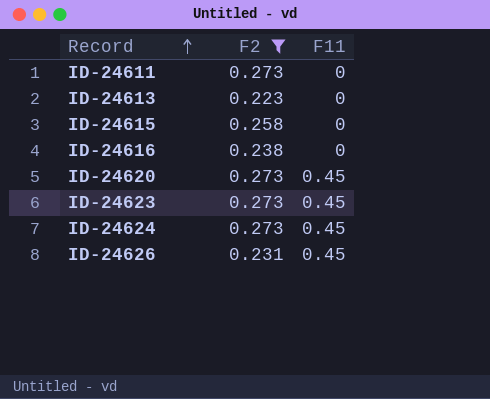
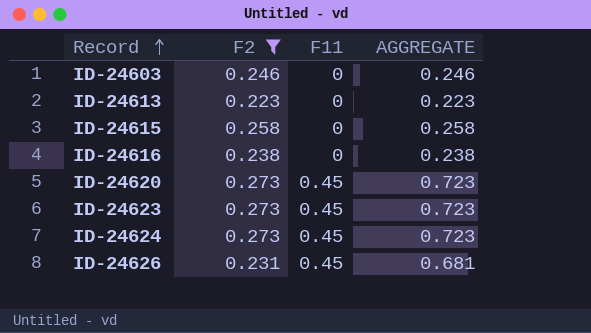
column AGGREGATE | formula: none -> [F2] + [F11]
row ID-24611: 0.273 | 0 -> none
row ID-24603: none -> 0.246 | 0 | 0.246

